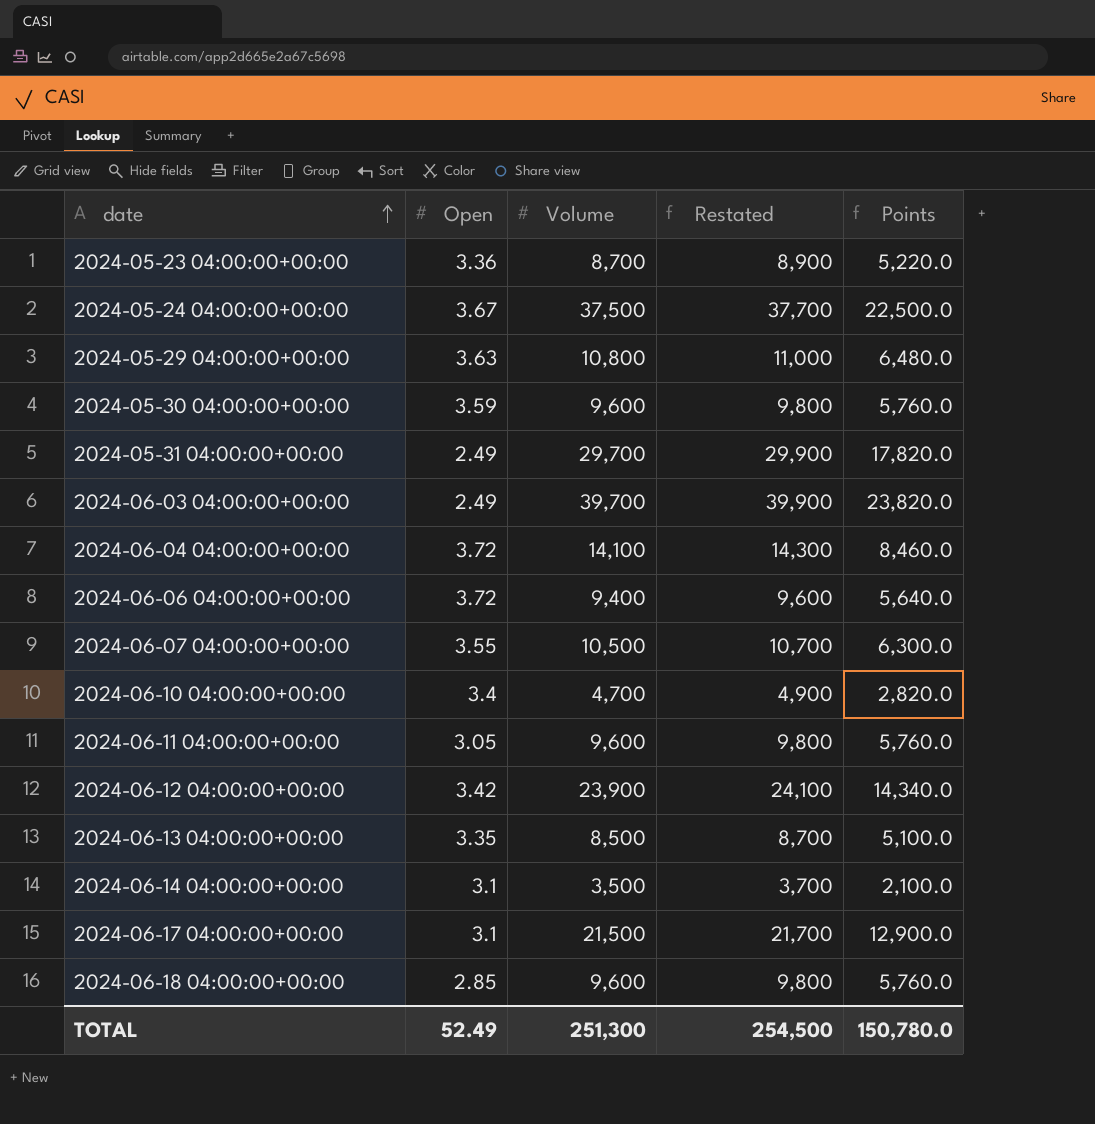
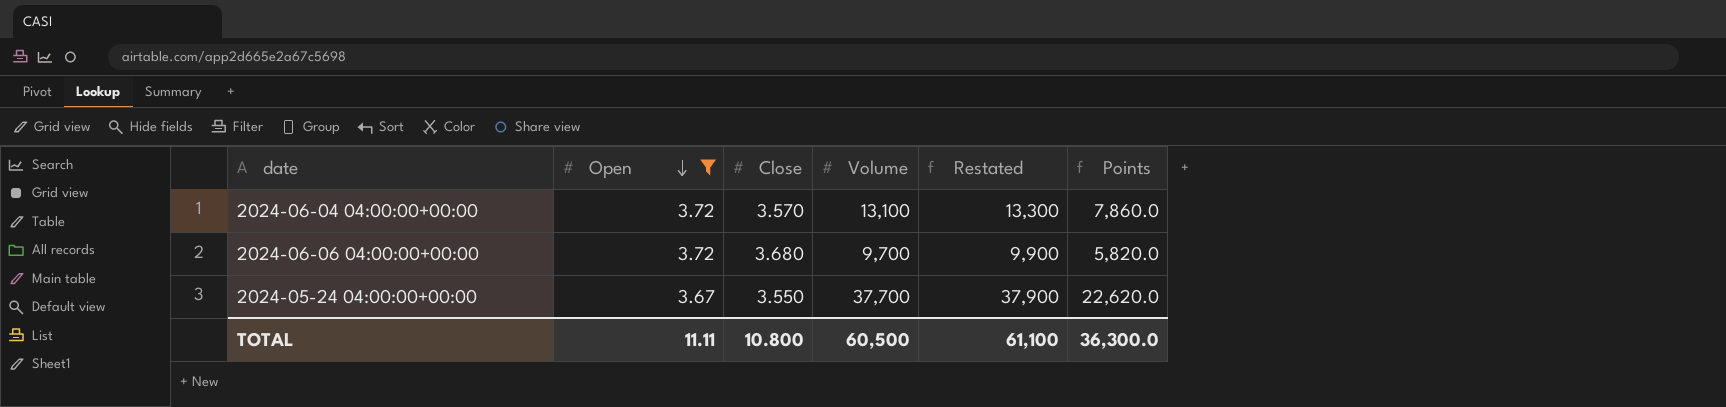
filter: none -> Open >= 3.67
row order: date ascending -> Open descending
column Close | position: none -> 3
2024-06-04 04:00:00+00:00 | Volume: 14,100 -> 13,100
2024-06-04 04:00:00+00:00 | Restated: 14,300 -> 13,300
2024-06-04 04:00:00+00:00 | Points: 8,460.0 -> 7,860.0
2024-06-06 04:00:00+00:00 | Volume: 9,400 -> 9,700
2024-06-06 04:00:00+00:00 | Restated: 9,600 -> 9,900
2024-06-06 04:00:00+00:00 | Points: 5,640.0 -> 5,820.0
2024-05-24 04:00:00+00:00 | Volume: 37,500 -> 37,700
2024-05-24 04:00:00+00:00 | Restated: 37,700 -> 37,900
2024-05-24 04:00:00+00:00 | Points: 22,500.0 -> 22,620.0
TOTAL | Open: 52.49 -> 11.11
TOTAL | Volume: 251,300 -> 60,500
TOTAL | Restated: 254,500 -> 61,100
TOTAL | Points: 150,780.0 -> 36,300.0

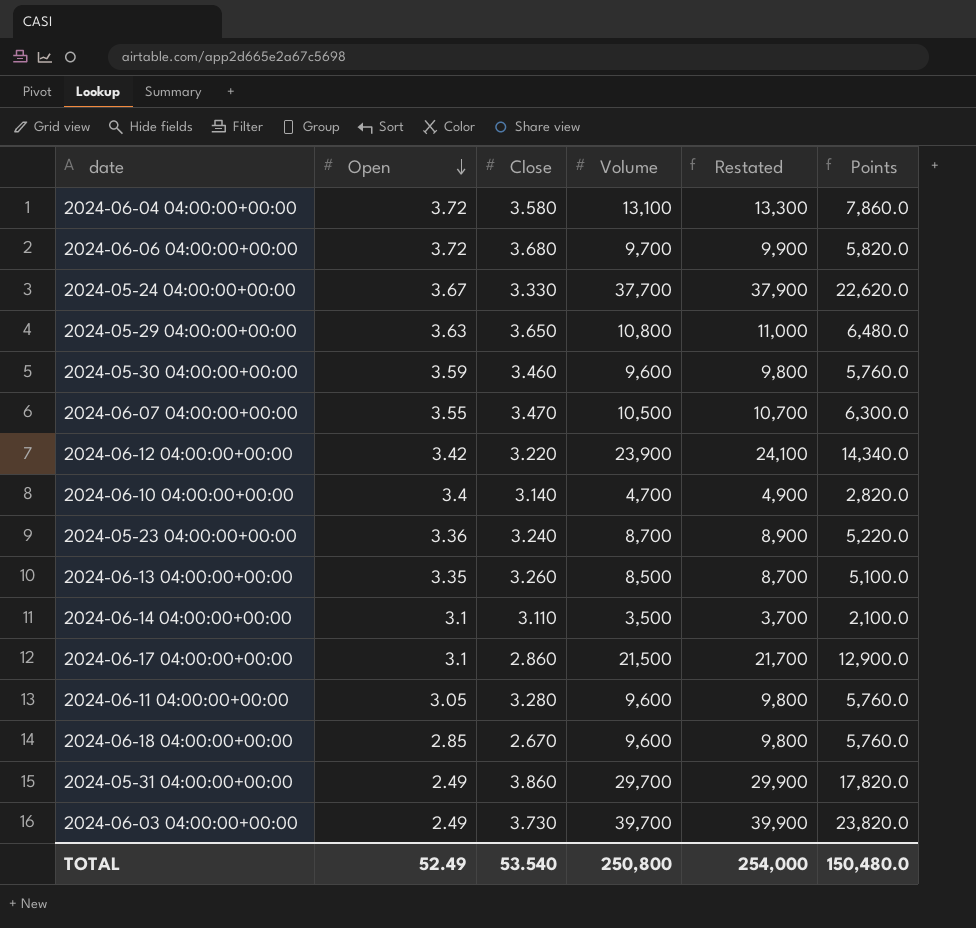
filter: Open >= 3.67 -> none
2024-06-04 04:00:00+00:00 | Close: 3.570 -> 3.580
2024-05-24 04:00:00+00:00 | Close: 3.550 -> 3.330
TOTAL | Open: 11.11 -> 52.49
TOTAL | Close: 10.800 -> 53.540
TOTAL | Volume: 60,500 -> 250,800
TOTAL | Restated: 61,100 -> 254,000
TOTAL | Points: 36,300.0 -> 150,480.0

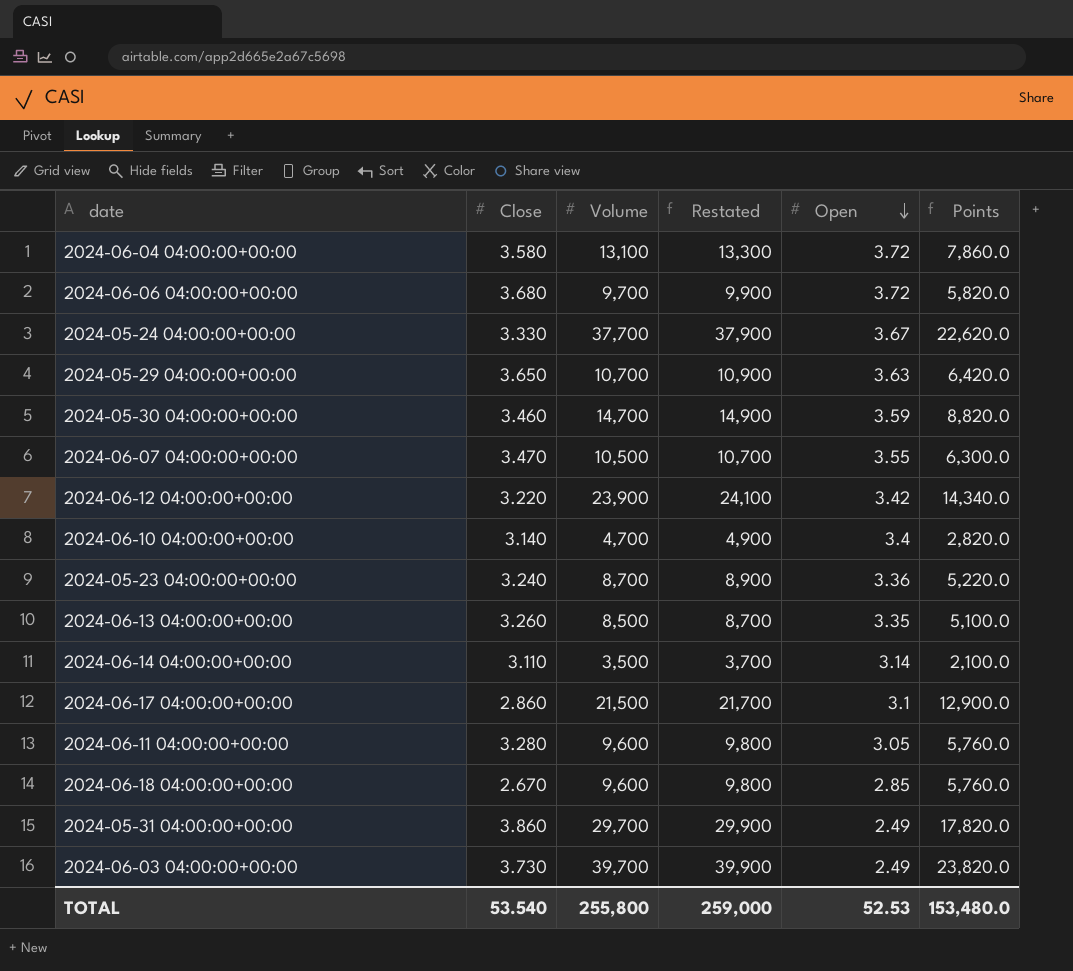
column Open | position: 2 -> 5
2024-05-29 04:00:00+00:00 | Volume: 10,800 -> 10,700
2024-05-29 04:00:00+00:00 | Restated: 11,000 -> 10,900
2024-05-29 04:00:00+00:00 | Points: 6,480.0 -> 6,420.0
2024-05-30 04:00:00+00:00 | Volume: 9,600 -> 14,700
2024-05-30 04:00:00+00:00 | Restated: 9,800 -> 14,900
2024-05-30 04:00:00+00:00 | Points: 5,760.0 -> 8,820.0
2024-06-14 04:00:00+00:00 | Open: 3.1 -> 3.14
TOTAL | Volume: 250,800 -> 255,800
TOTAL | Restated: 254,000 -> 259,000
TOTAL | Open: 52.49 -> 52.53
TOTAL | Points: 150,480.0 -> 153,480.0

